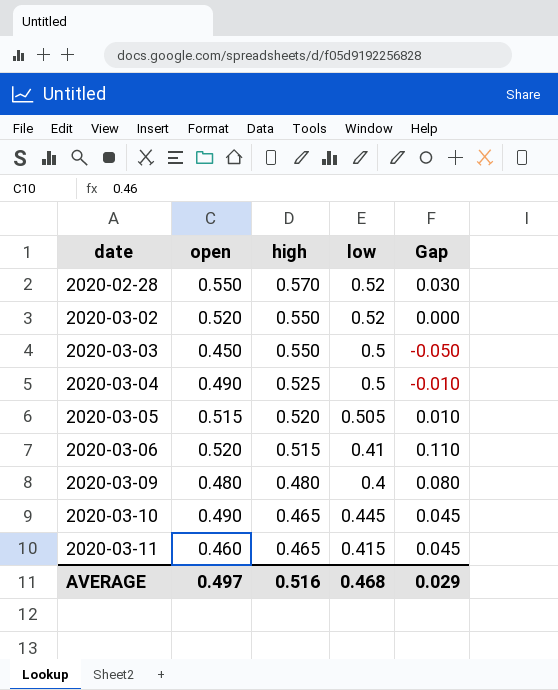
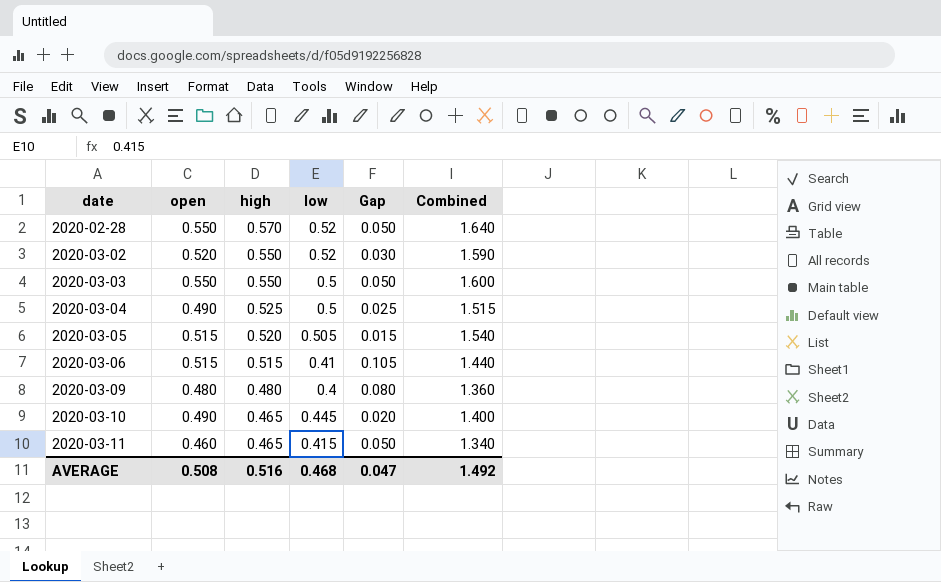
column Gap | formula: [open] - [low] -> [high] - [low]
column Combined | formula: none -> [open] + [high] + [low]
2020-03-03 | open: 0.450 -> 0.550
2020-03-06 | open: 0.520 -> 0.515
AVERAGE | open: 0.497 -> 0.508
AVERAGE | Gap: 0.029 -> 0.047

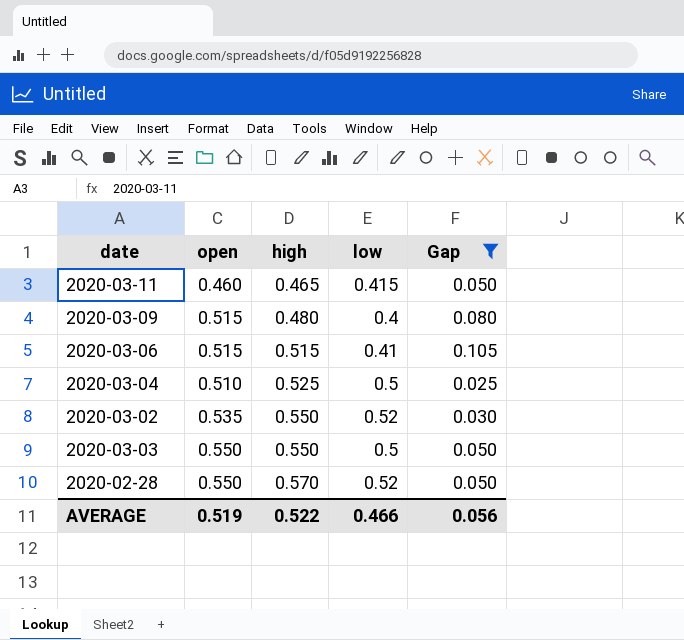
filter: none -> Gap >= 0.025
row order: date ascending -> high ascending
column Combined | formula: [open] + [high] + [low] -> none
2020-03-09 | open: 0.480 -> 0.515
2020-03-04 | open: 0.490 -> 0.510
2020-03-02 | open: 0.520 -> 0.535
AVERAGE | open: 0.508 -> 0.519
AVERAGE | high: 0.516 -> 0.522
AVERAGE | low: 0.468 -> 0.466
AVERAGE | Gap: 0.047 -> 0.056

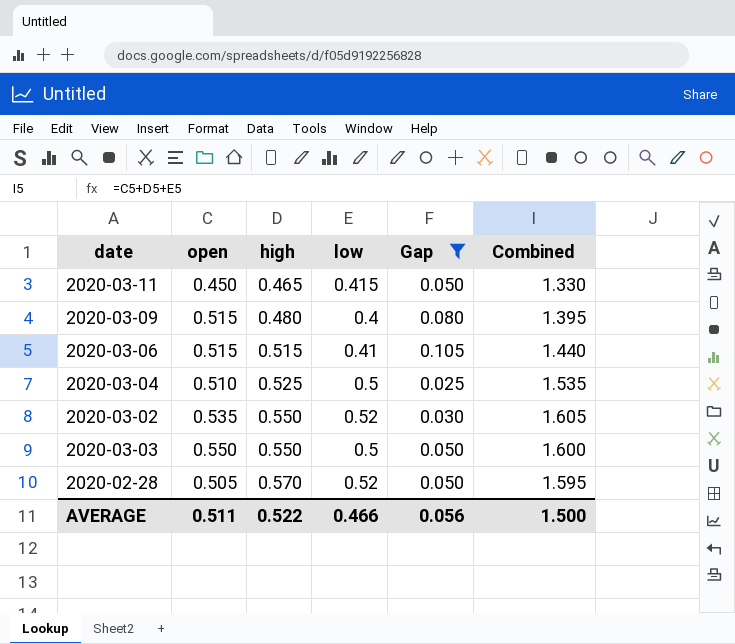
column Combined | formula: none -> [open] + [high] + [low]
2020-03-11 | open: 0.460 -> 0.450
2020-02-28 | open: 0.550 -> 0.505
AVERAGE | open: 0.519 -> 0.511

